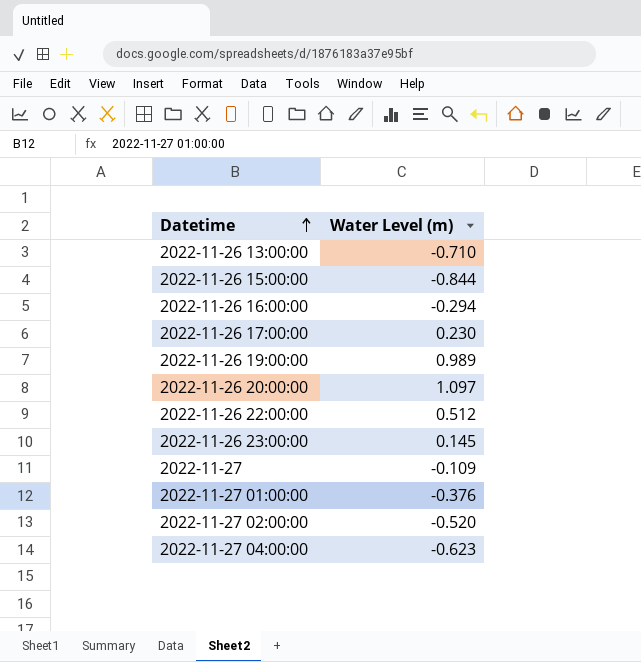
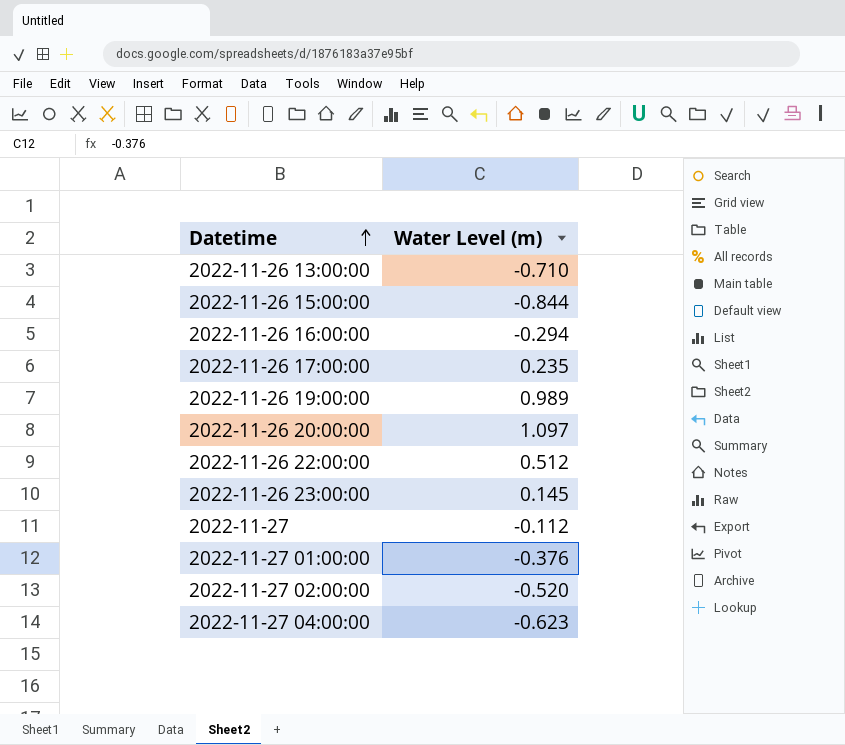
2022-11-26 17:00:00 | Water Level (m): 0.230 -> 0.235
2022-11-27 | Water Level (m): -0.109 -> -0.112

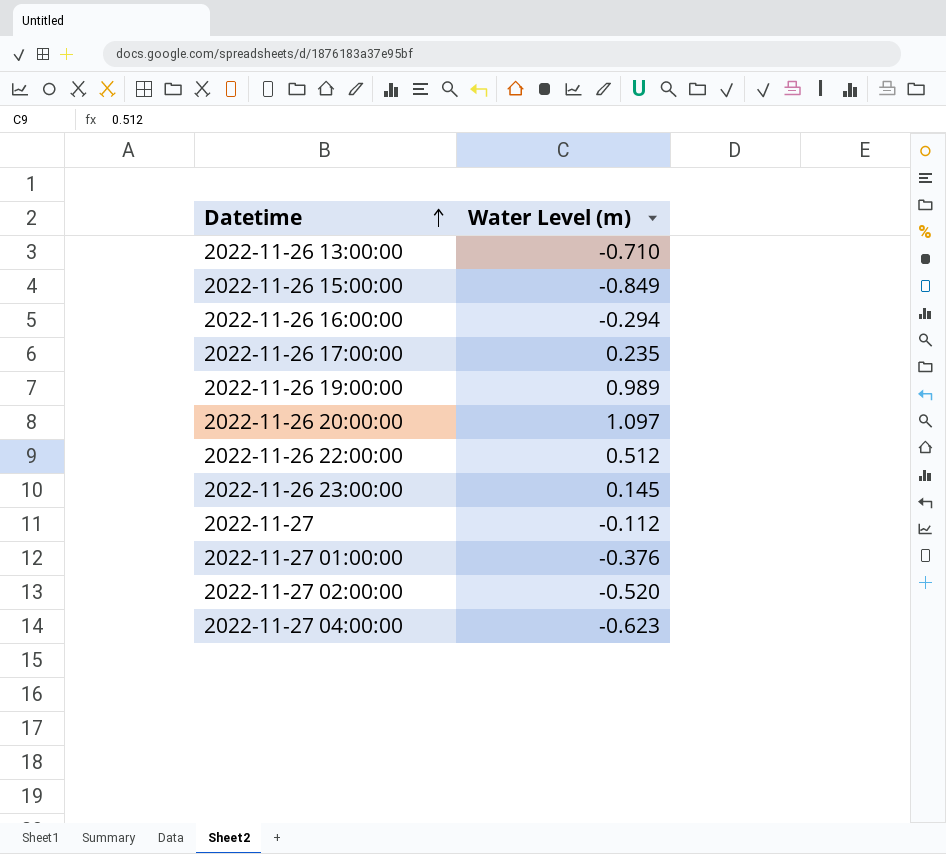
2022-11-26 15:00:00 | Water Level (m): -0.844 -> -0.849

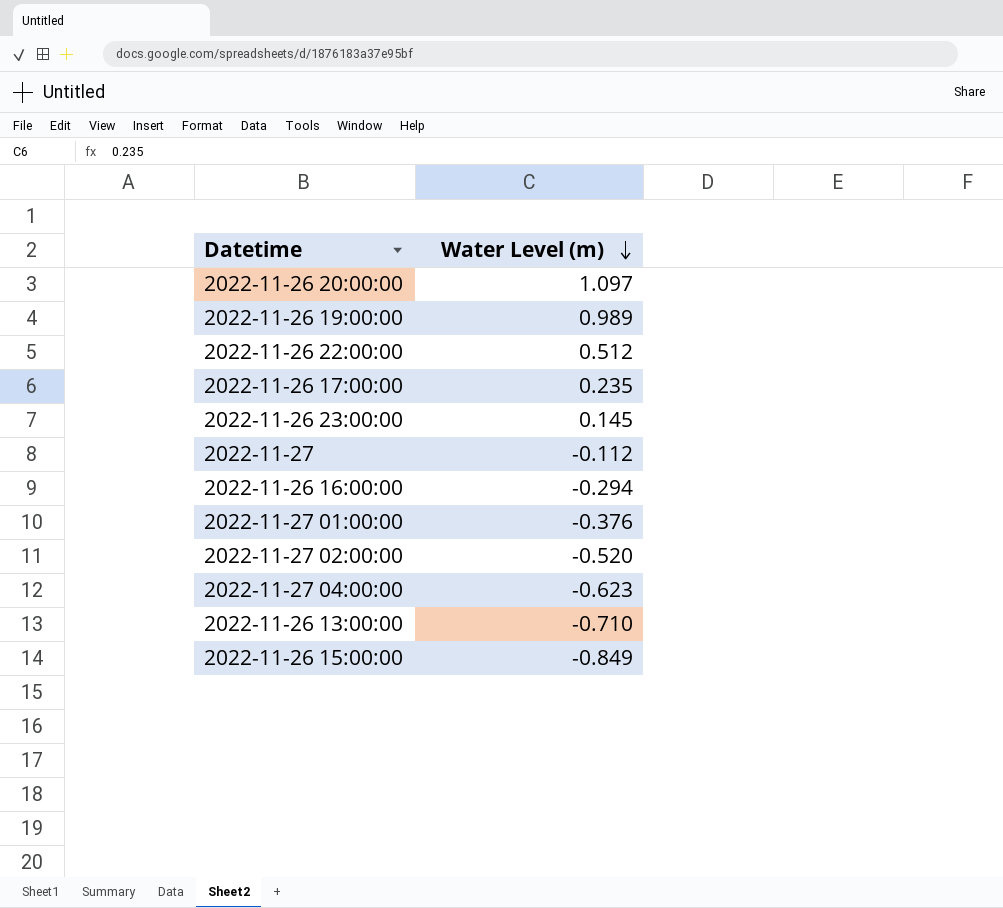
row order: Datetime ascending -> Water Level (m) descending

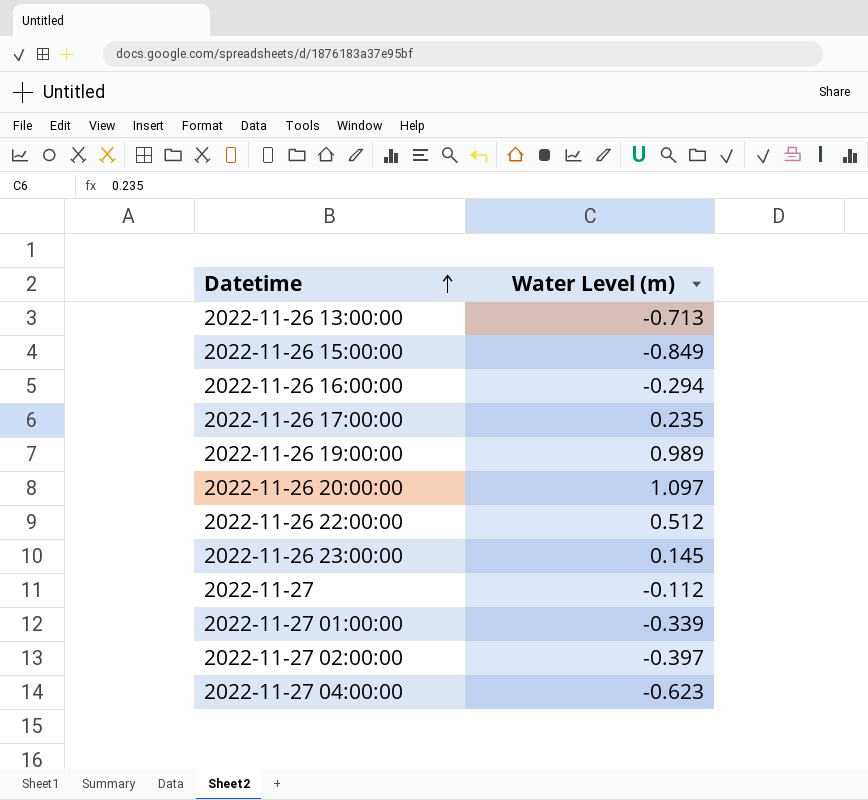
row order: Water Level (m) descending -> Datetime ascending
2022-11-26 13:00:00 | Water Level (m): -0.710 -> -0.713
2022-11-27 01:00:00 | Water Level (m): -0.376 -> -0.339
2022-11-27 02:00:00 | Water Level (m): -0.520 -> -0.397

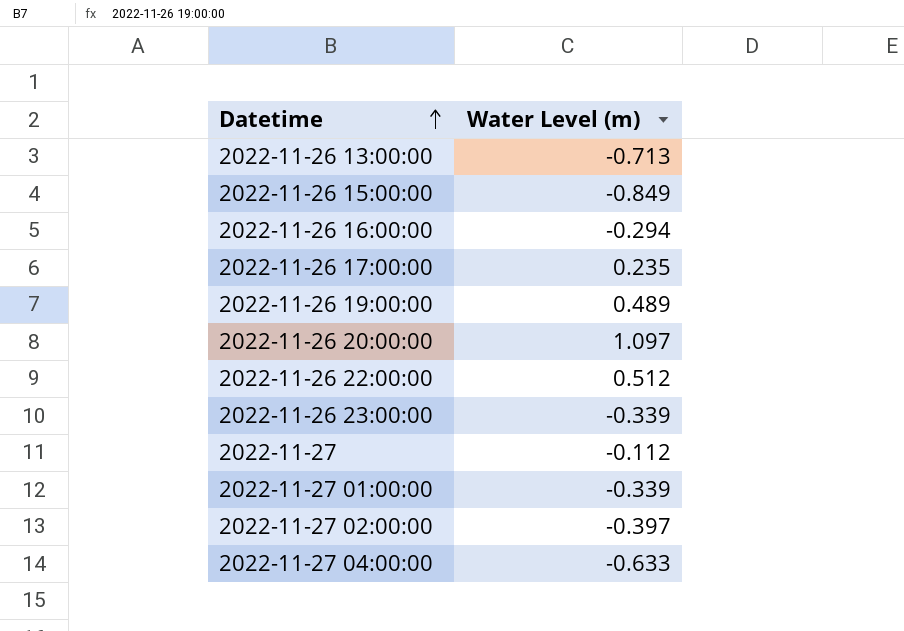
2022-11-26 19:00:00 | Water Level (m): 0.989 -> 0.489
2022-11-26 23:00:00 | Water Level (m): 0.145 -> -0.339
2022-11-27 04:00:00 | Water Level (m): -0.623 -> -0.633

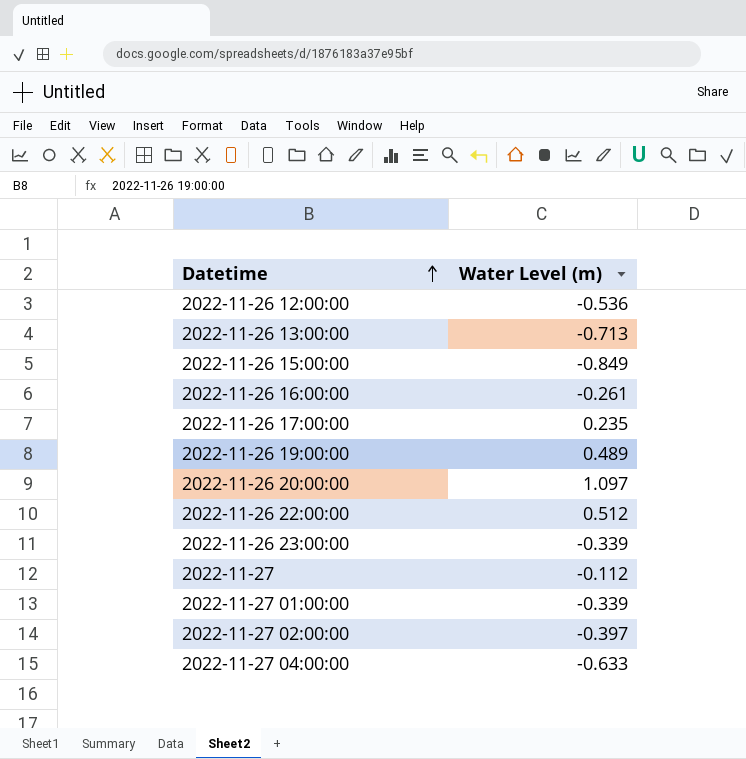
row 2022-11-26 12:00:00: none -> -0.536
2022-11-26 16:00:00 | Water Level (m): -0.294 -> -0.261

